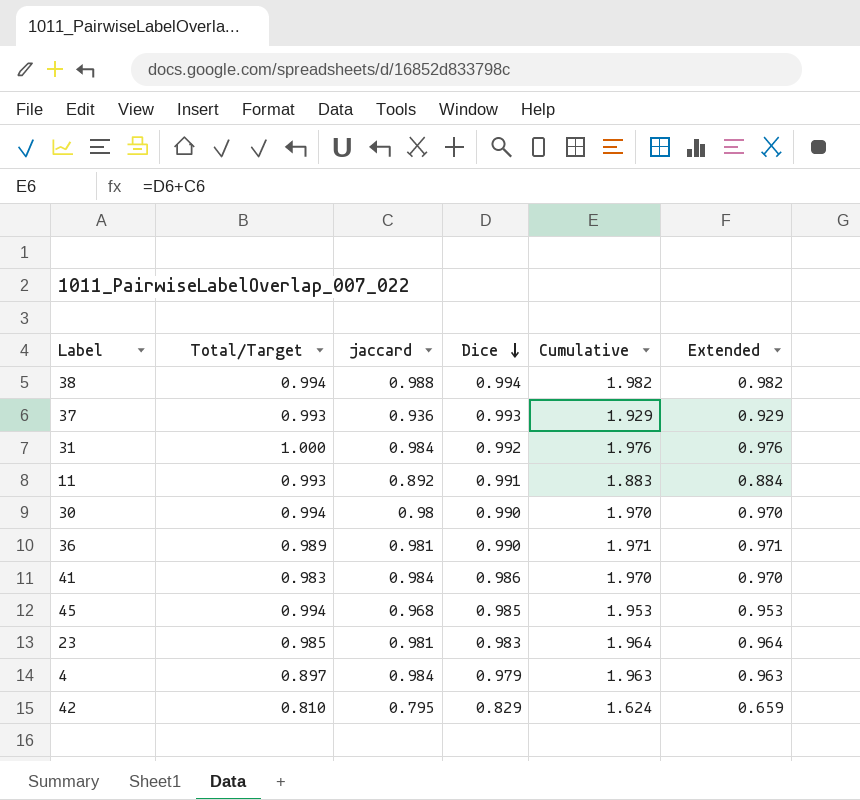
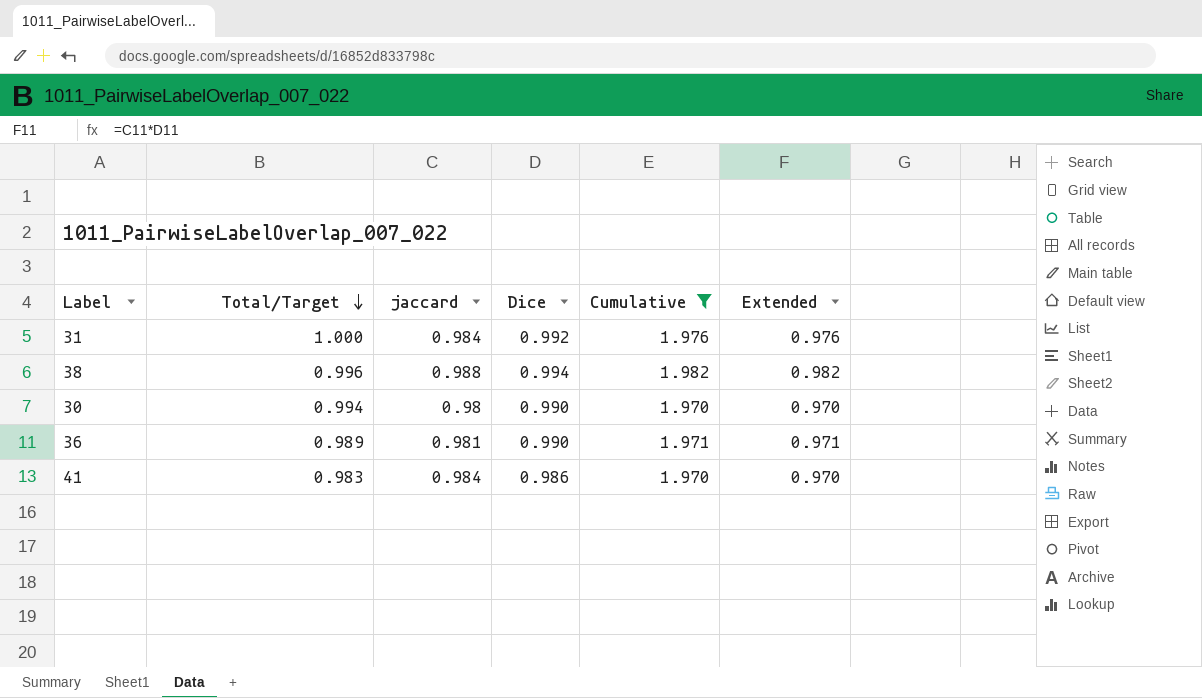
filter: none -> Cumulative >= 1.970
row order: Dice descending -> Total/Target descending
38 | Total/Target: 0.994 -> 0.996

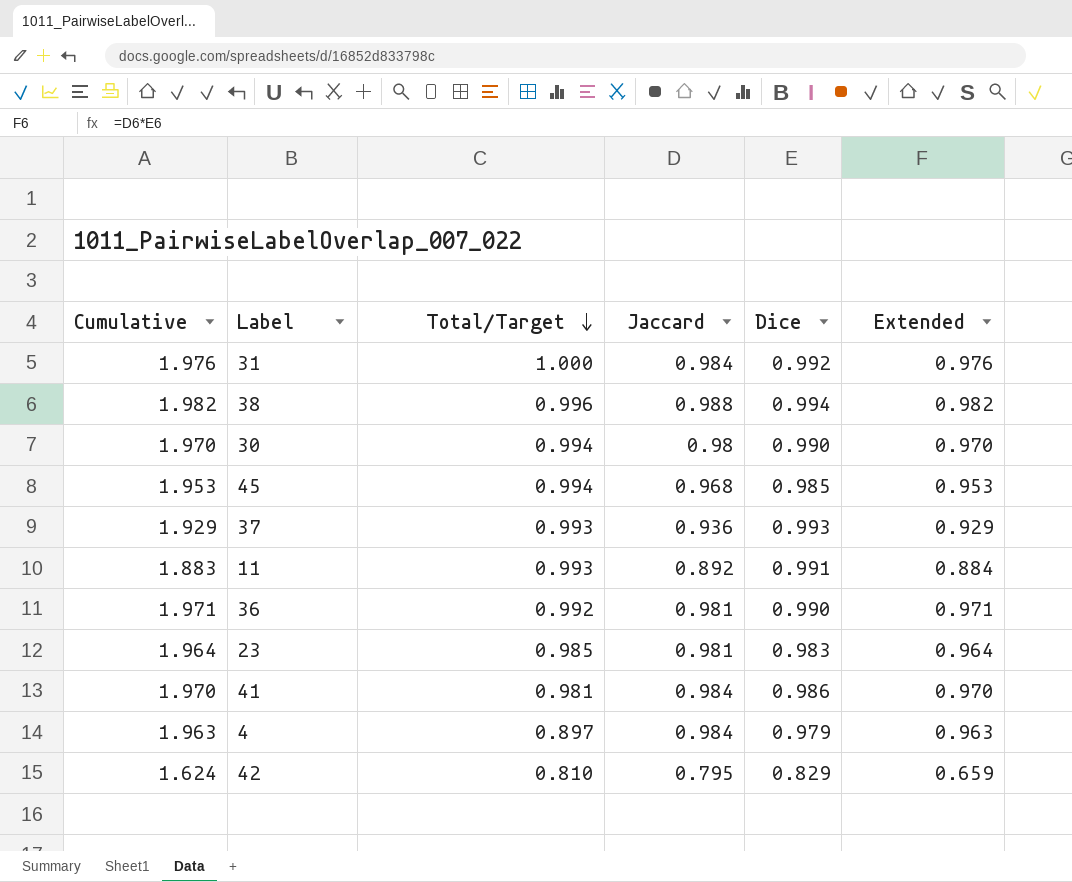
filter: Cumulative >= 1.970 -> none
column Cumulative | position: 5 -> 1
column name: jaccard -> Jaccard
36 | Total/Target: 0.989 -> 0.992
41 | Total/Target: 0.983 -> 0.981

